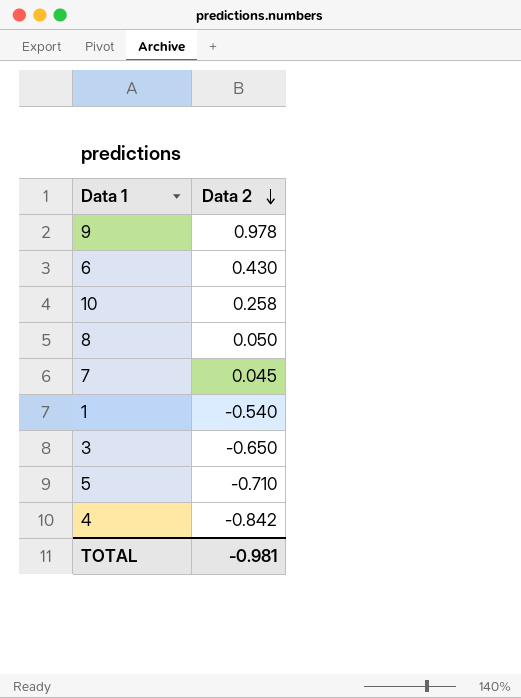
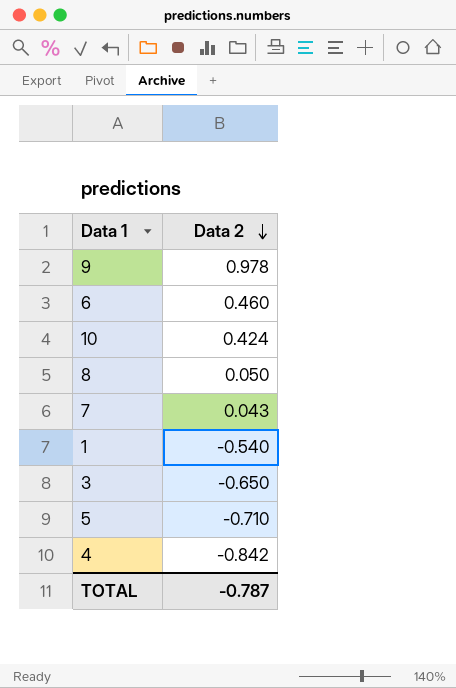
6 | Data 2: 0.430 -> 0.460
10 | Data 2: 0.258 -> 0.424
7 | Data 2: 0.045 -> 0.043
TOTAL | Data 2: -0.981 -> -0.787

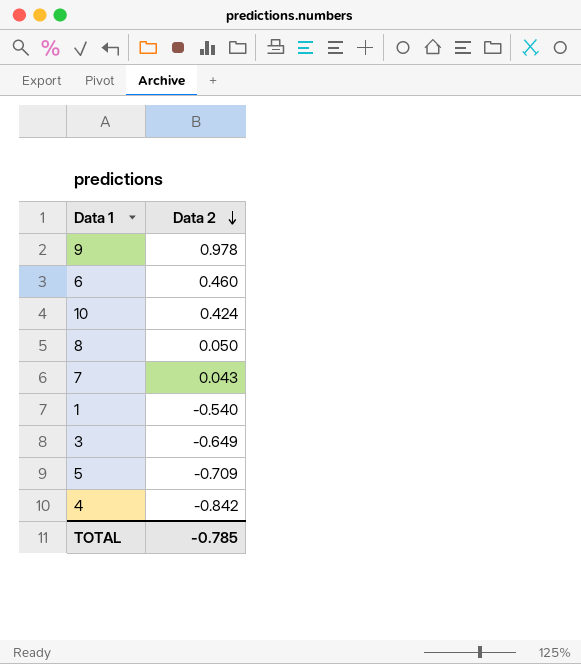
3 | Data 2: -0.650 -> -0.649
5 | Data 2: -0.710 -> -0.709
TOTAL | Data 2: -0.787 -> -0.785

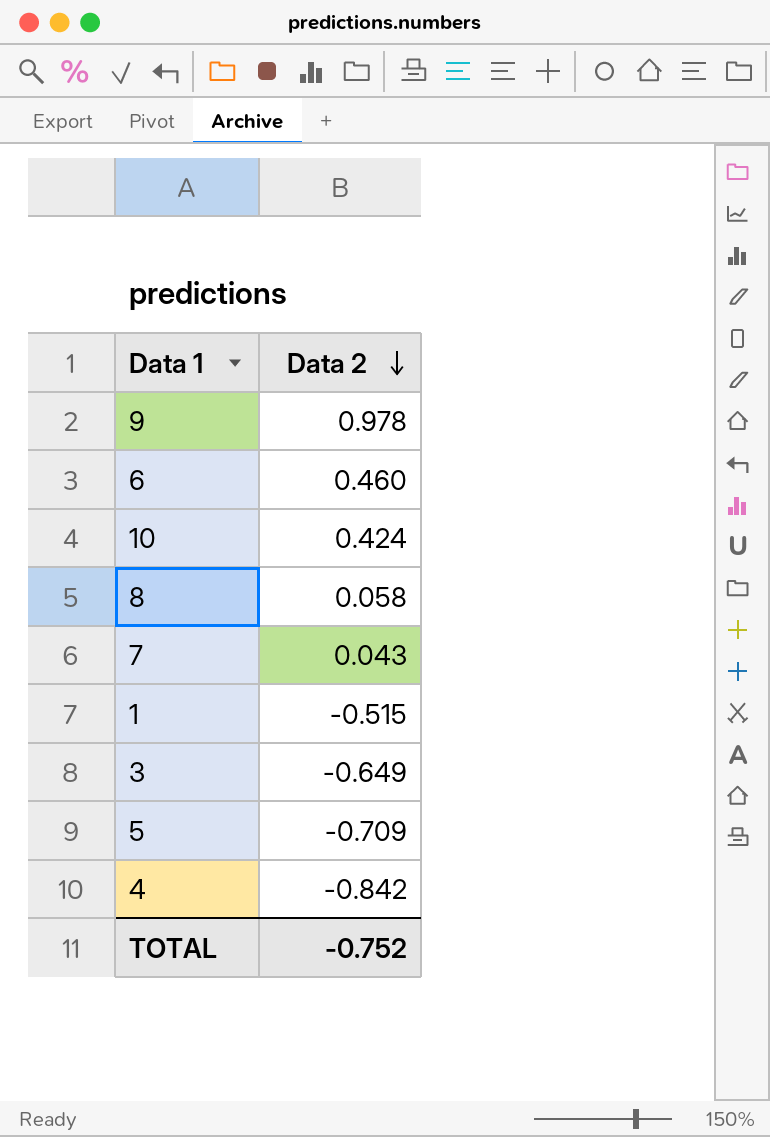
8 | Data 2: 0.050 -> 0.058
1 | Data 2: -0.540 -> -0.515
TOTAL | Data 2: -0.785 -> -0.752

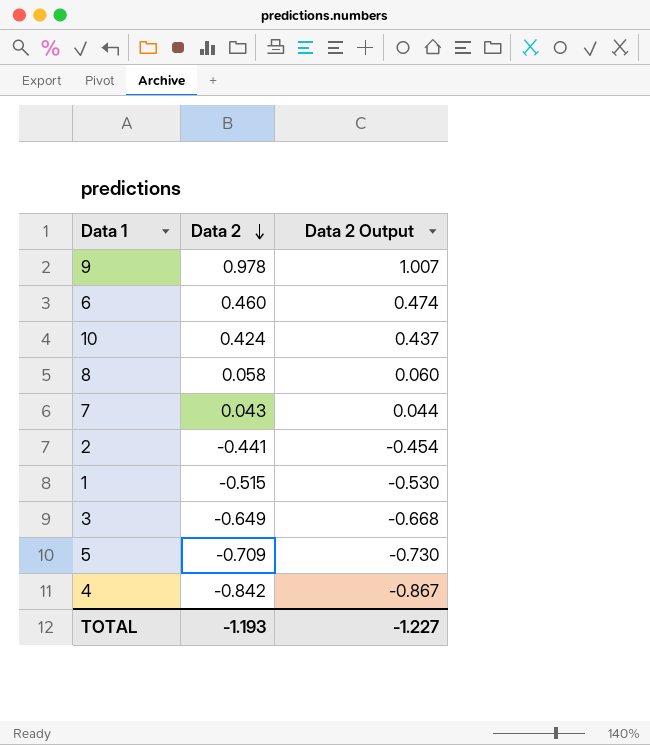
column Data 2 Output | formula: none -> [Data 2] * 1.03
row 2: none -> -0.441 | -0.454
TOTAL | Data 2: -0.752 -> -1.193

